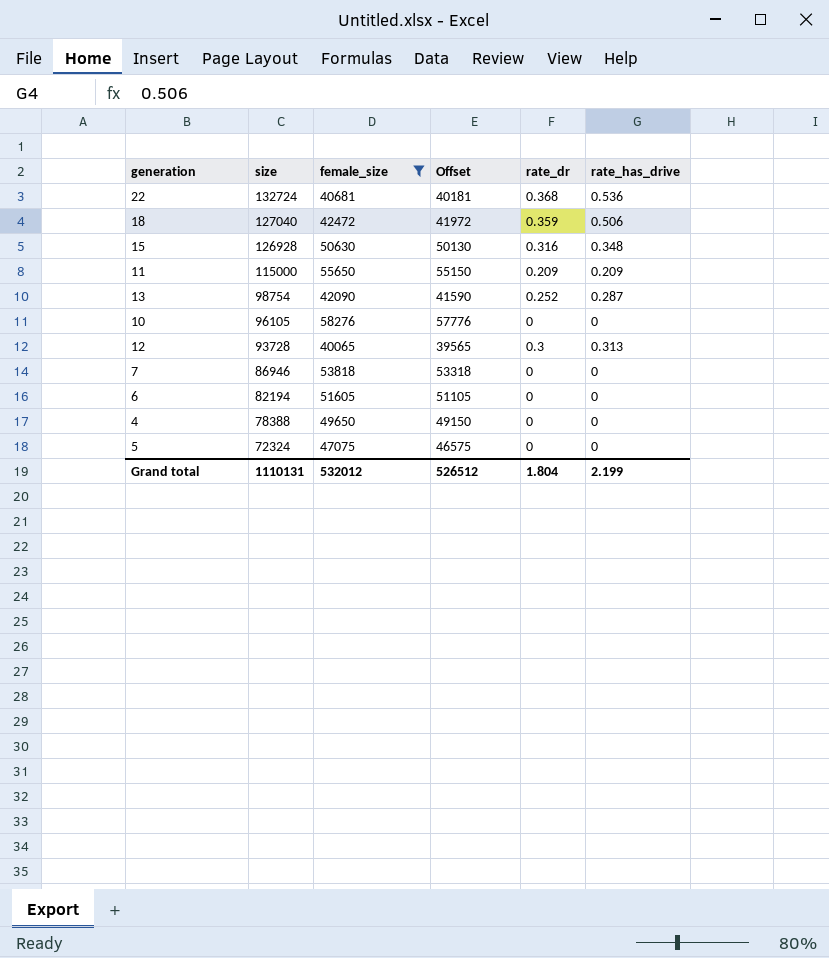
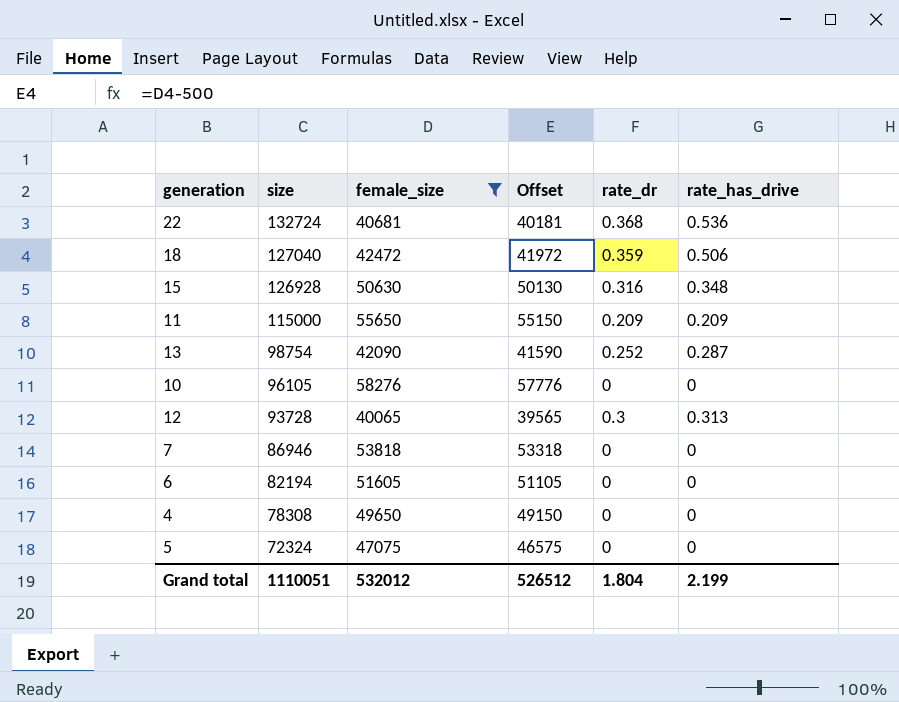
4 | size: 78388 -> 78308
Grand total | size: 1110131 -> 1110051

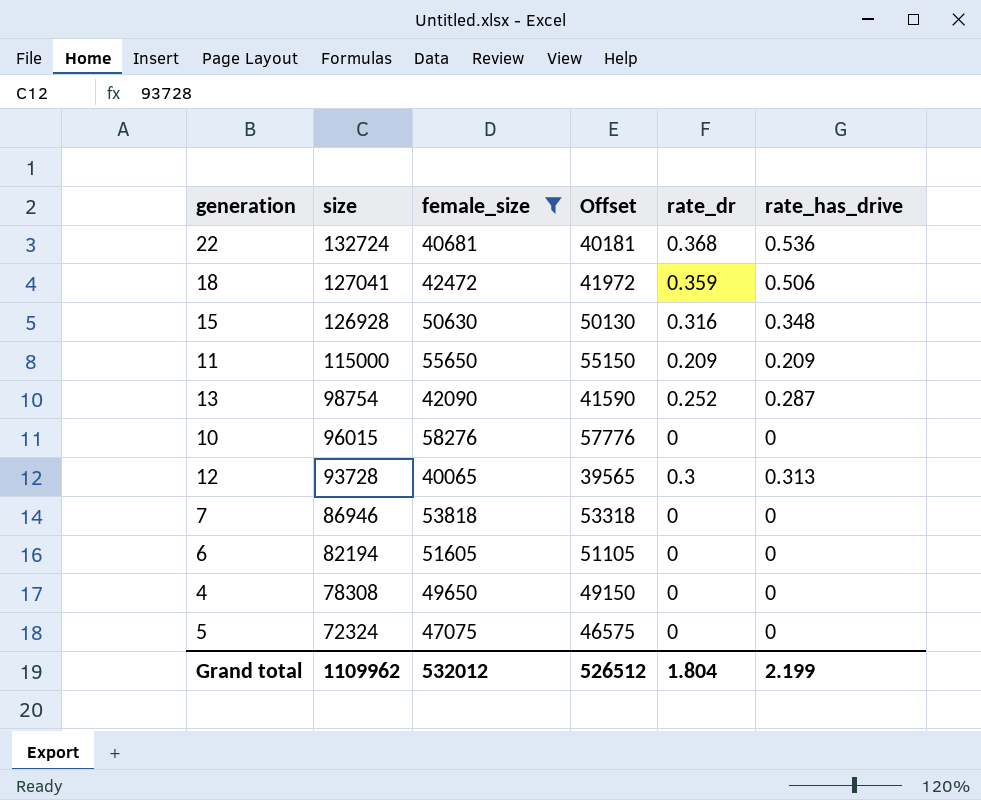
18 | size: 127040 -> 127041
10 | size: 96105 -> 96015
Grand total | size: 1110051 -> 1109962

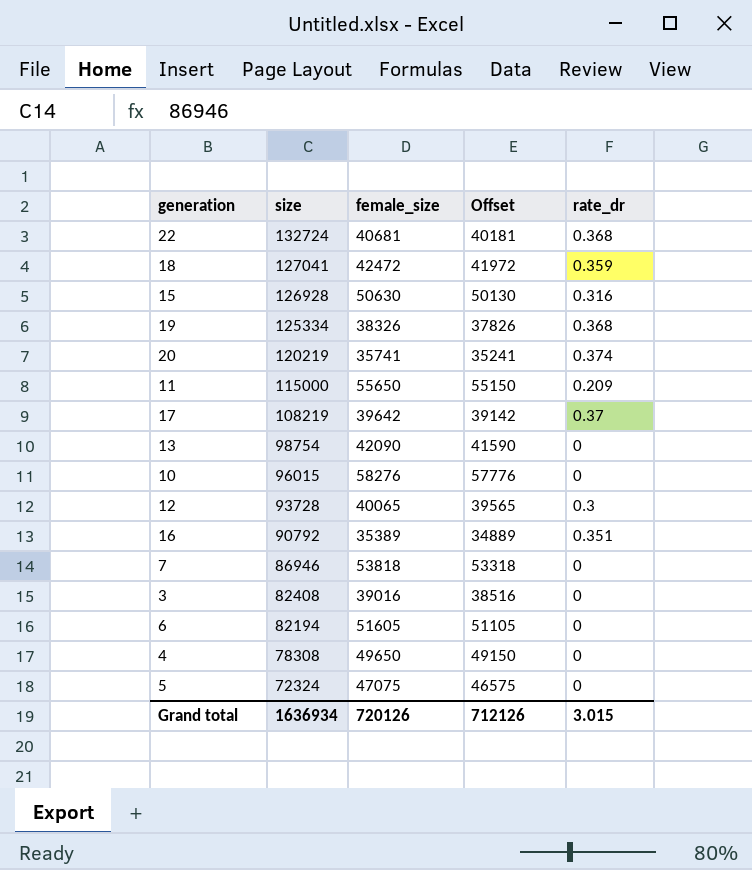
filter: female_size >= 40065 -> none
column rate_has_drive | position: 6 -> none
13 | rate_dr: 0.252 -> 0
Grand total | size: 1109962 -> 1636934
Grand total | female_size: 532012 -> 720126
Grand total | Offset: 526512 -> 712126
Grand total | rate_dr: 1.804 -> 3.015

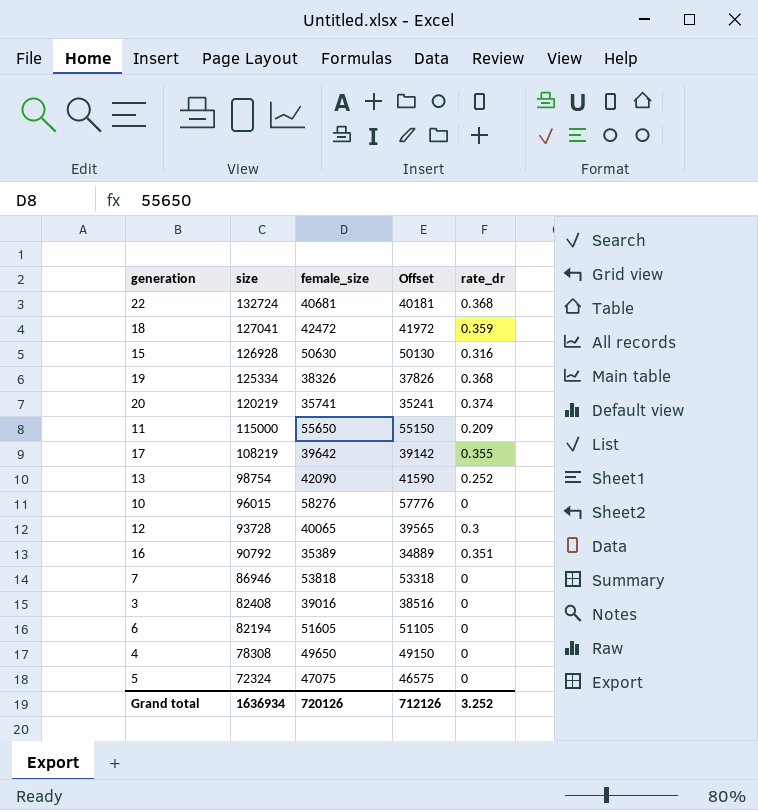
17 | rate_dr: 0.37 -> 0.355
13 | rate_dr: 0 -> 0.252
Grand total | rate_dr: 3.015 -> 3.252

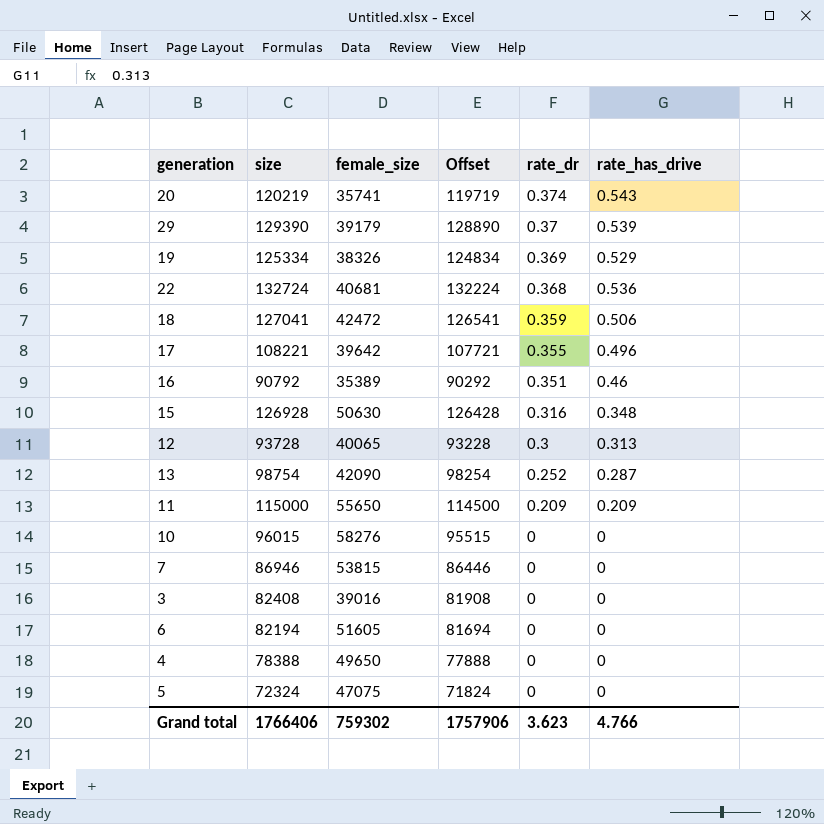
row order: size descending -> rate_dr descending
column Offset | formula: [female_size] - 500 -> [size] - 500
column rate_has_drive | position: none -> 6
row 29: none -> 129390 | 39179 | 128890 | 0.37 | 0.539
19 | rate_dr: 0.368 -> 0.369
17 | size: 108219 -> 108221
7 | female_size: 53818 -> 53815
4 | size: 78308 -> 78388
Grand total | size: 1636934 -> 1766406
Grand total | female_size: 720126 -> 759302
Grand total | Offset: 712126 -> 1757906
Grand total | rate_dr: 3.252 -> 3.623

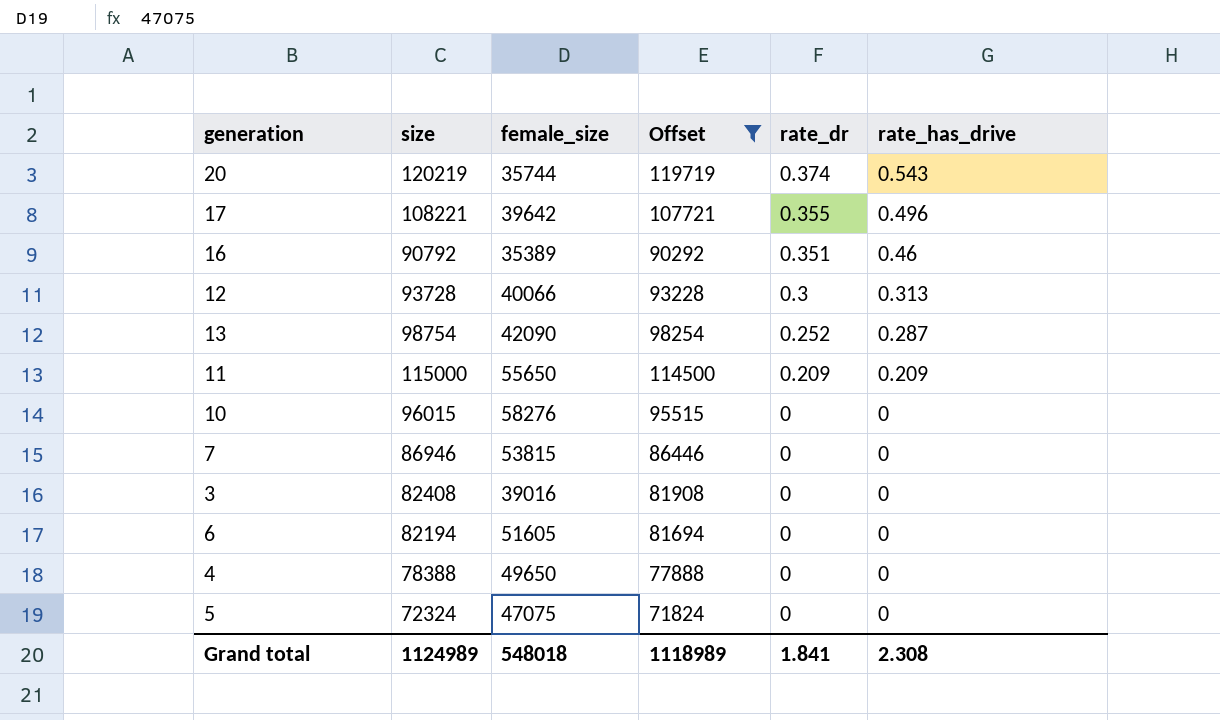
filter: none -> Offset <= 119719
20 | female_size: 35741 -> 35744
12 | female_size: 40065 -> 40066
Grand total | size: 1766406 -> 1124989
Grand total | female_size: 759302 -> 548018
Grand total | Offset: 1757906 -> 1118989
Grand total | rate_dr: 3.623 -> 1.841
Grand total | rate_has_drive: 4.766 -> 2.308

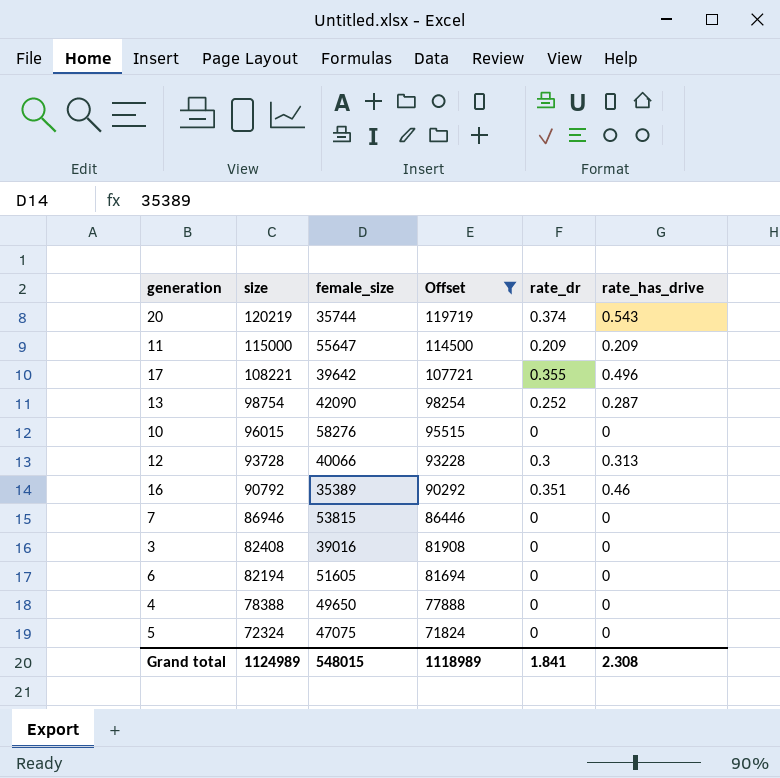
row order: rate_dr descending -> size descending
11 | female_size: 55650 -> 55647
Grand total | female_size: 548018 -> 548015

